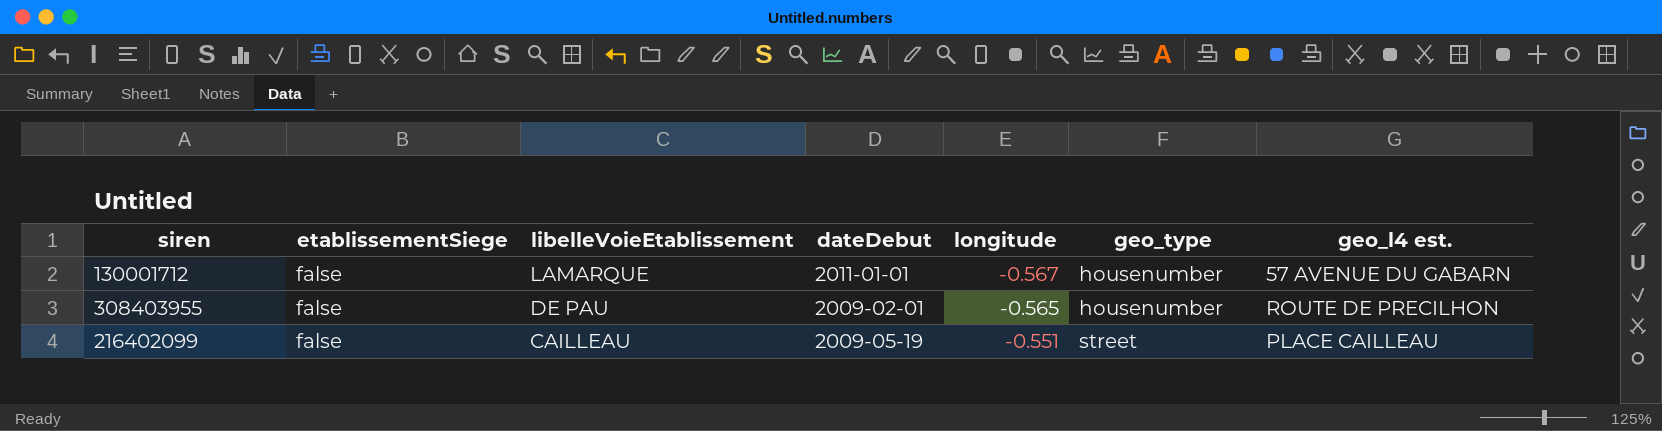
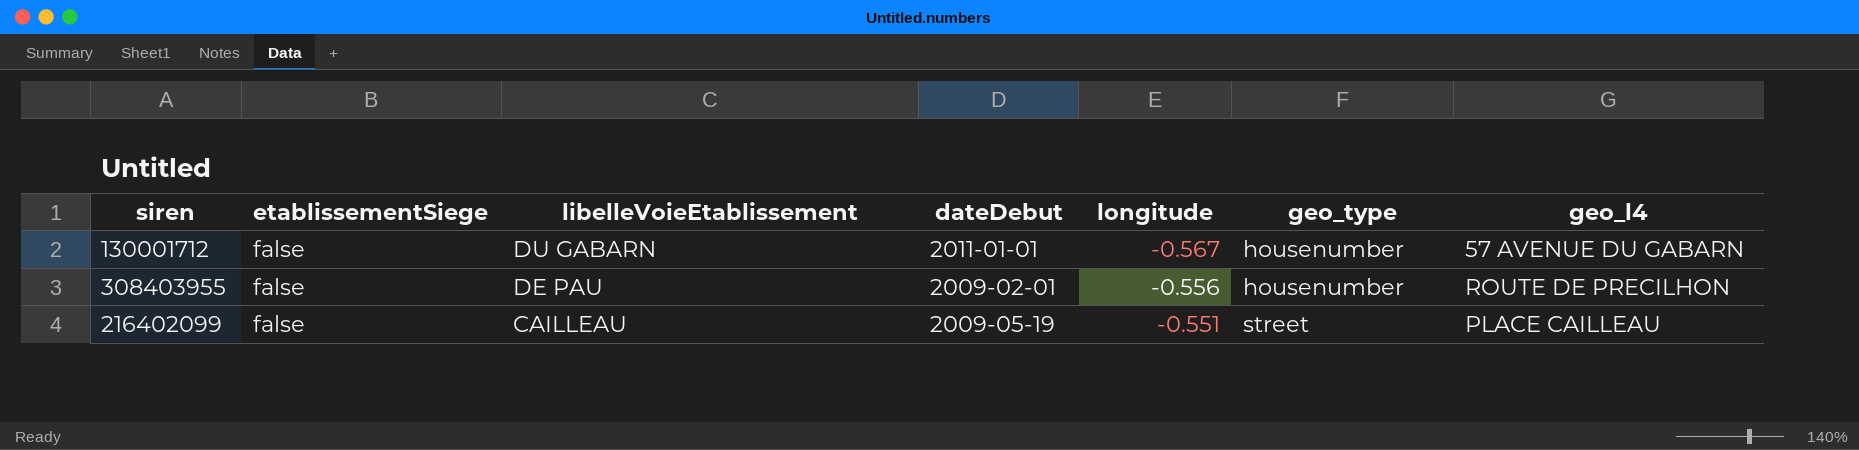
column name: geo_l4 est. -> geo_l4
130001712 | libelleVoieEtablissement: LAMARQUE -> DU GABARN
308403955 | longitude: -0.565 -> -0.556

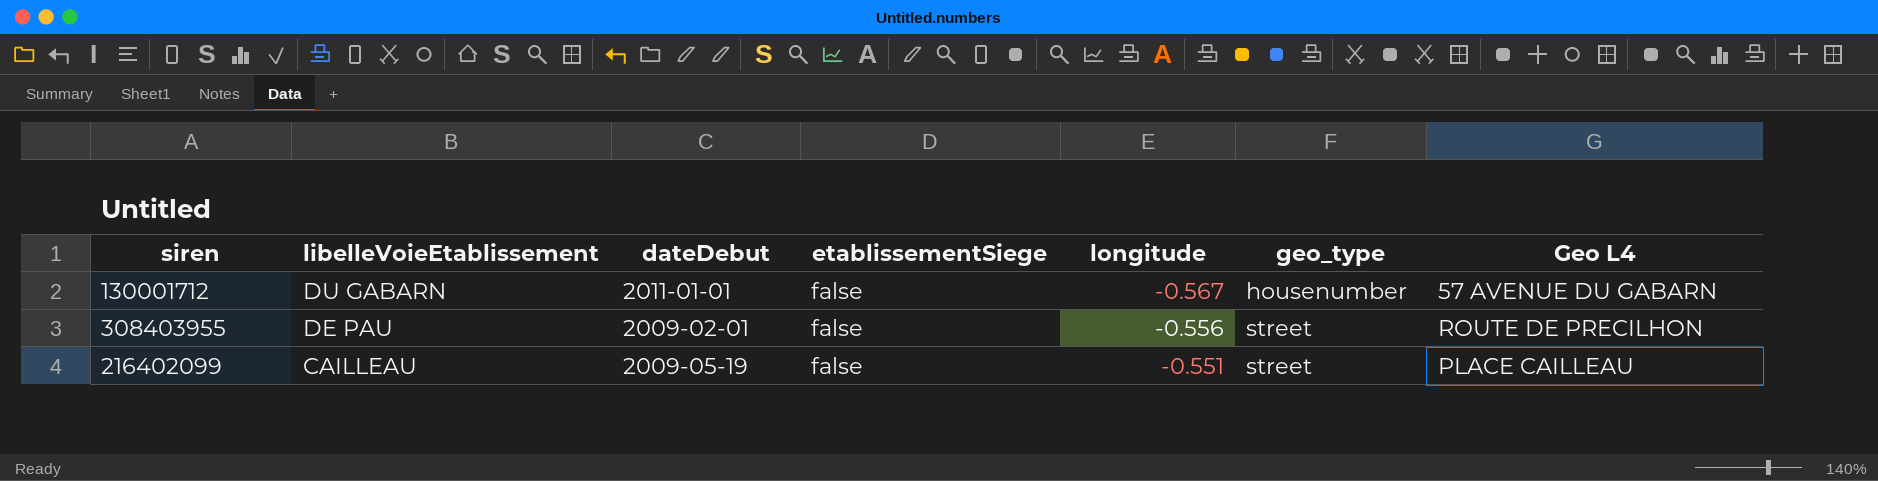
column etablissementSiege | position: 2 -> 4
column name: geo_l4 -> Geo L4
308403955 | geo_type: housenumber -> street

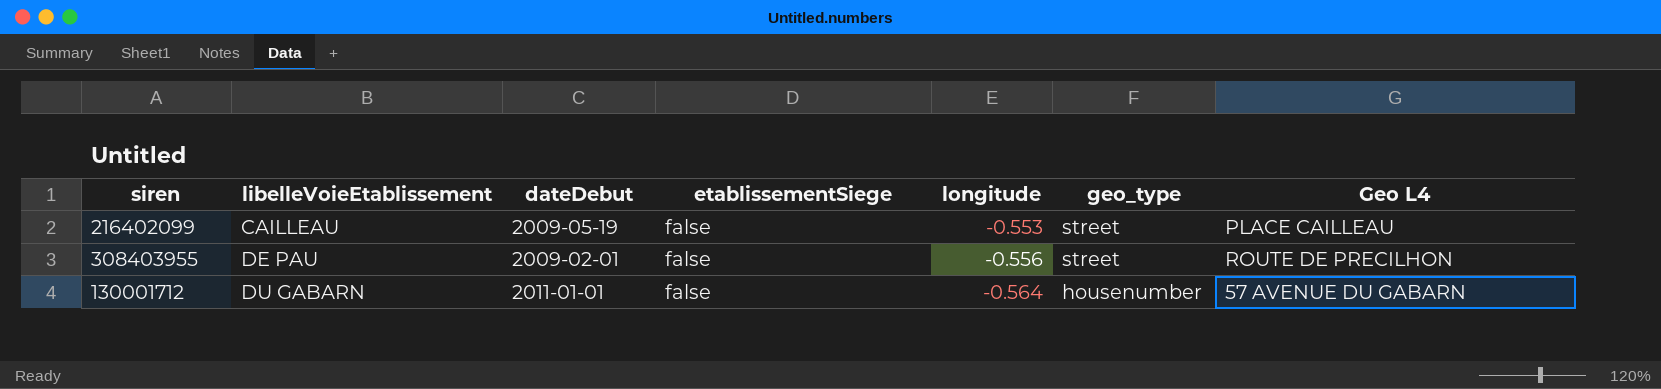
row order: libelleVoieEtablissement descending -> libelleVoieEtablissement ascending
216402099 | longitude: -0.551 -> -0.553
130001712 | longitude: -0.567 -> -0.564

